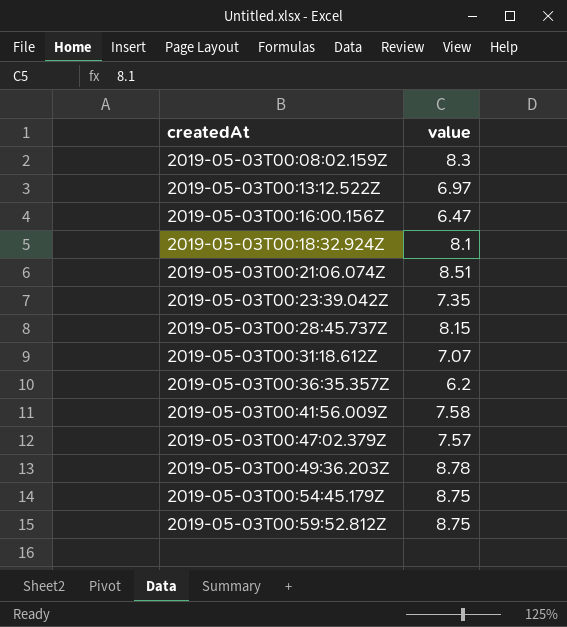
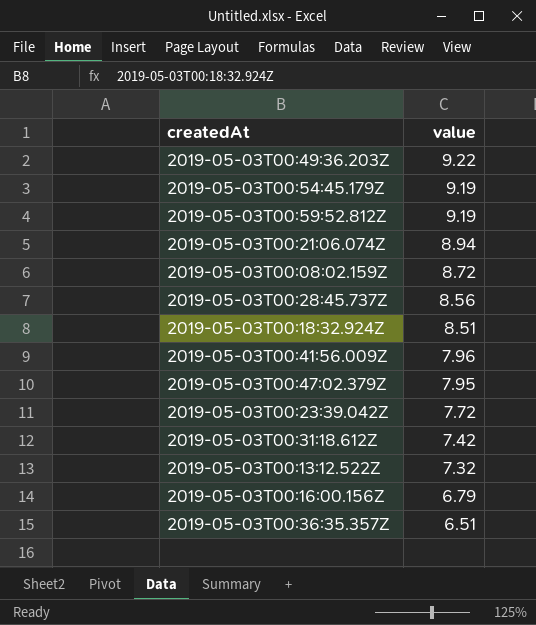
row order: createdAt ascending -> value descending
2019-05-03T00:49:36.203Z | value: 8.78 -> 9.22
2019-05-03T00:54:45.179Z | value: 8.75 -> 9.19
2019-05-03T00:59:52.812Z | value: 8.75 -> 9.19
2019-05-03T00:21:06.074Z | value: 8.51 -> 8.94
2019-05-03T00:08:02.159Z | value: 8.3 -> 8.72
2019-05-03T00:28:45.737Z | value: 8.15 -> 8.56
2019-05-03T00:18:32.924Z | value: 8.1 -> 8.51
2019-05-03T00:41:56.009Z | value: 7.58 -> 7.96
2019-05-03T00:47:02.379Z | value: 7.57 -> 7.95
2019-05-03T00:23:39.042Z | value: 7.35 -> 7.72
2019-05-03T00:31:18.612Z | value: 7.07 -> 7.42
2019-05-03T00:13:12.522Z | value: 6.97 -> 7.32
2019-05-03T00:16:00.156Z | value: 6.47 -> 6.79
2019-05-03T00:36:35.357Z | value: 6.2 -> 6.51

